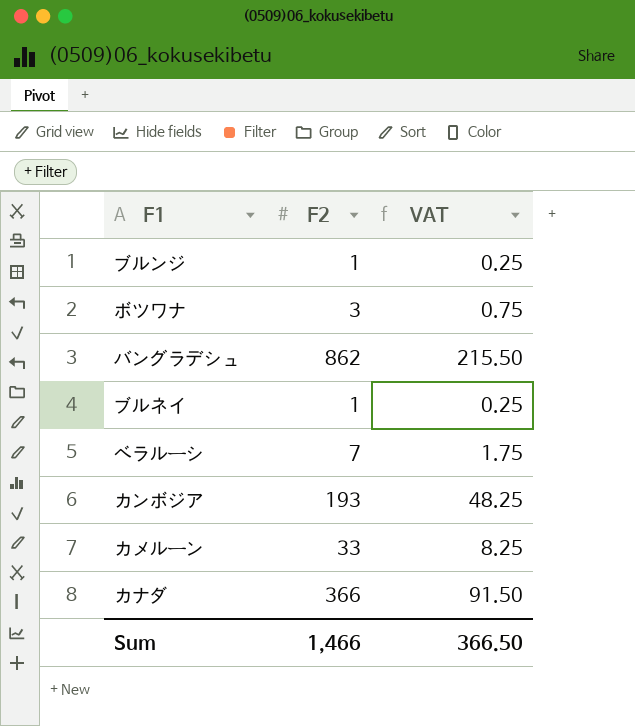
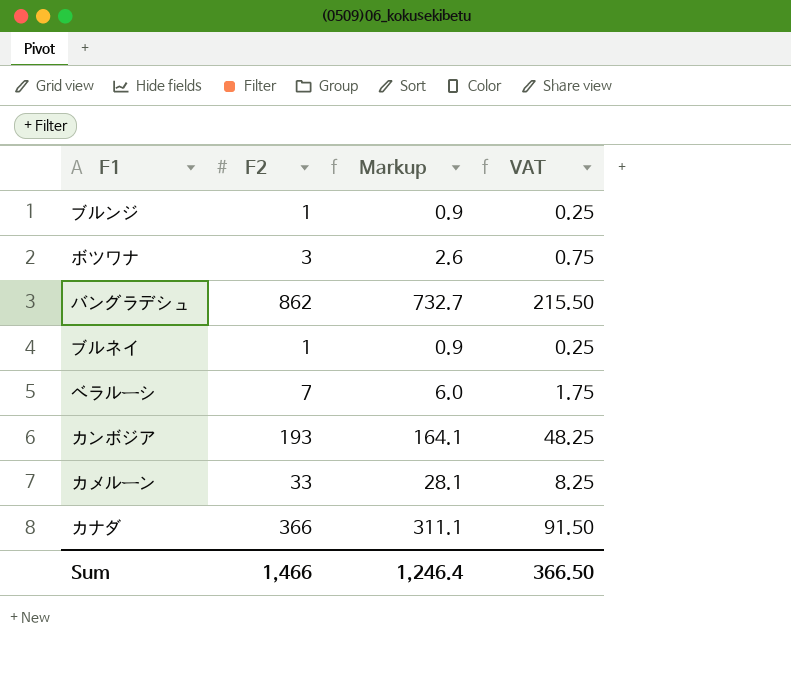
column Markup | formula: none -> [F2] * 0.85

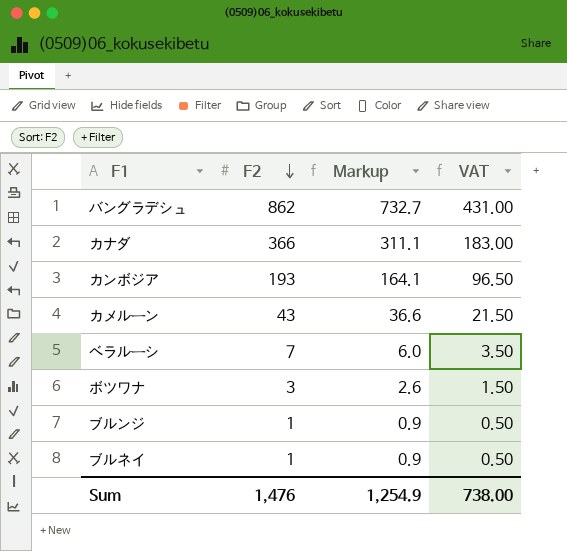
row order: none -> F2 descending
column VAT | formula: [F2] * 0.25 -> [F2] * 0.5
カメルーン | F2: 33 -> 43
カメルーン | Markup: 28.1 -> 36.6
Sum | F2: 1,466 -> 1,476
Sum | Markup: 1,246.4 -> 1,254.9
Sum | VAT: 366.50 -> 738.00

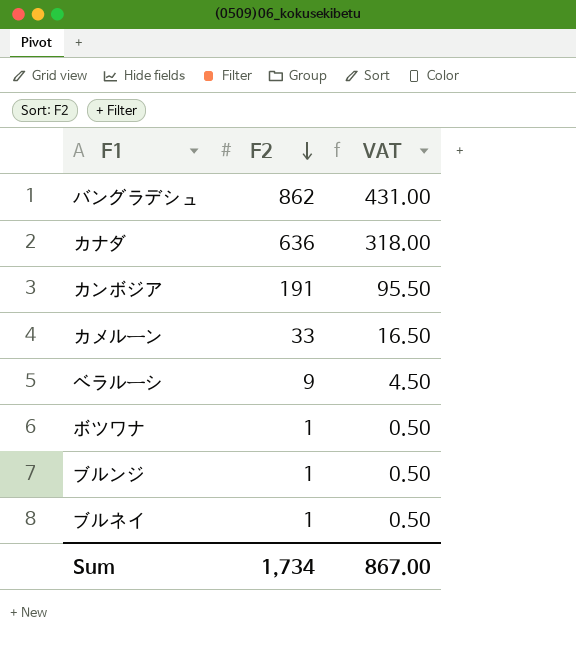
column Markup | formula: [F2] * 0.85 -> none
カナダ | F2: 366 -> 636
カナダ | VAT: 183.00 -> 318.00
カンボジア | F2: 193 -> 191
カンボジア | VAT: 96.50 -> 95.50
カメルーン | F2: 43 -> 33
カメルーン | VAT: 21.50 -> 16.50
ベラルーシ | F2: 7 -> 9
ベラルーシ | VAT: 3.50 -> 4.50
ボツワナ | F2: 3 -> 1
ボツワナ | VAT: 1.50 -> 0.50
Sum | F2: 1,476 -> 1,734
Sum | VAT: 738.00 -> 867.00

